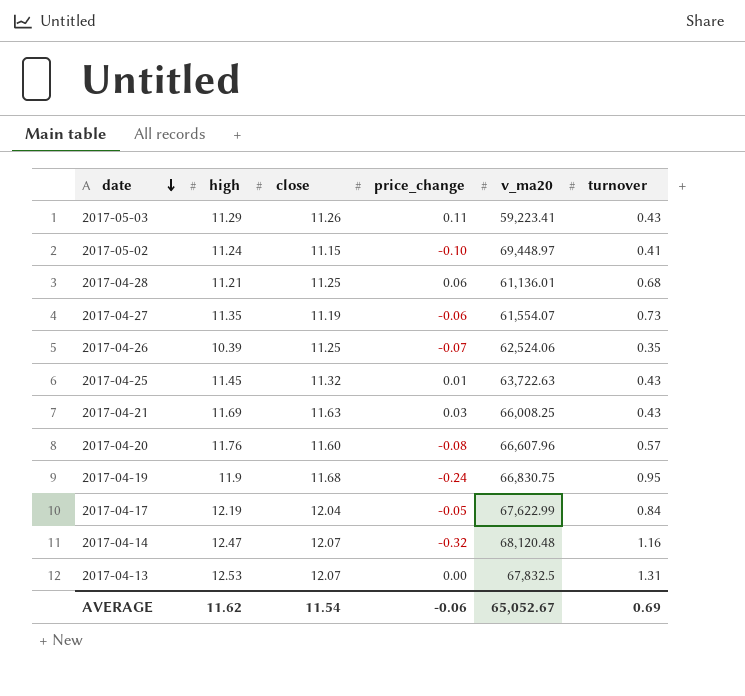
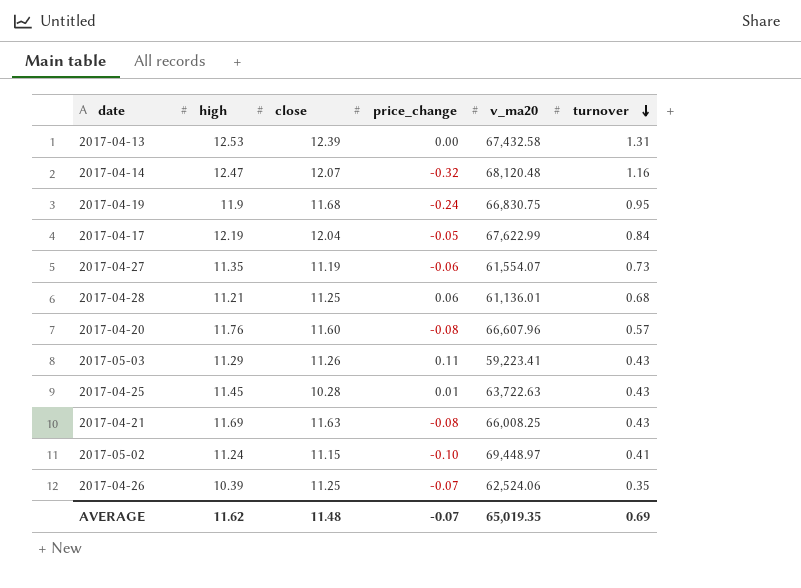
row order: date descending -> turnover descending
2017-04-13 | close: 12.07 -> 12.39
2017-04-13 | v_ma20: 67,832.5 -> 67,432.58
2017-04-25 | close: 11.32 -> 10.28
2017-04-21 | price_change: 0.03 -> -0.08
AVERAGE | close: 11.54 -> 11.48
AVERAGE | price_change: -0.06 -> -0.07
AVERAGE | v_ma20: 65,052.67 -> 65,019.35

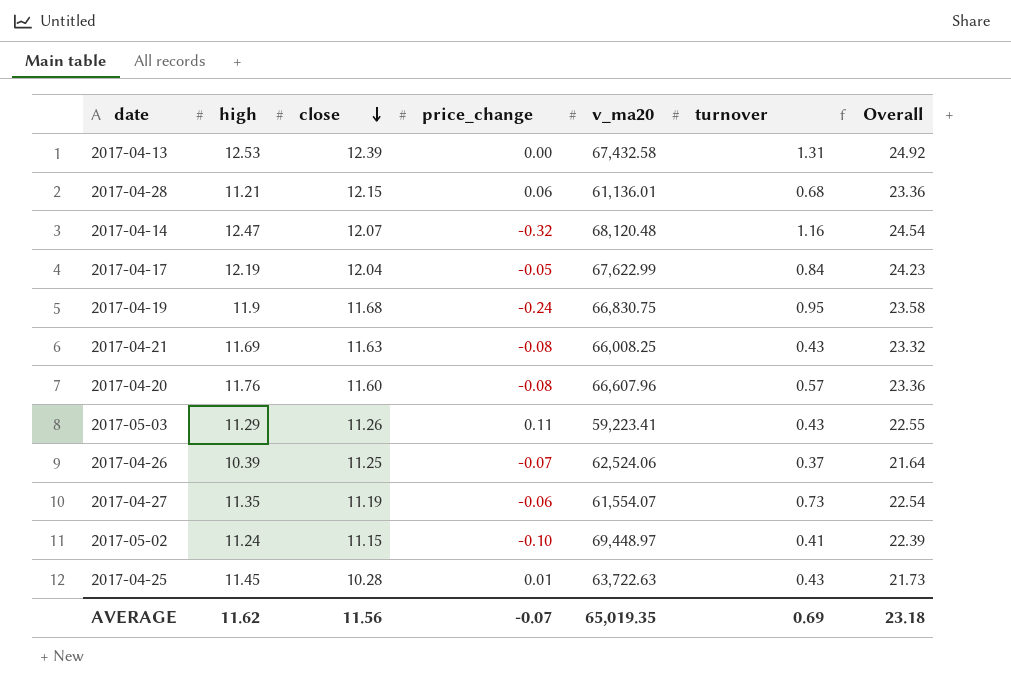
row order: turnover descending -> close descending
column Overall | formula: none -> [high] + [close]
2017-04-28 | close: 11.25 -> 12.15
2017-04-26 | turnover: 0.35 -> 0.37
AVERAGE | close: 11.48 -> 11.56

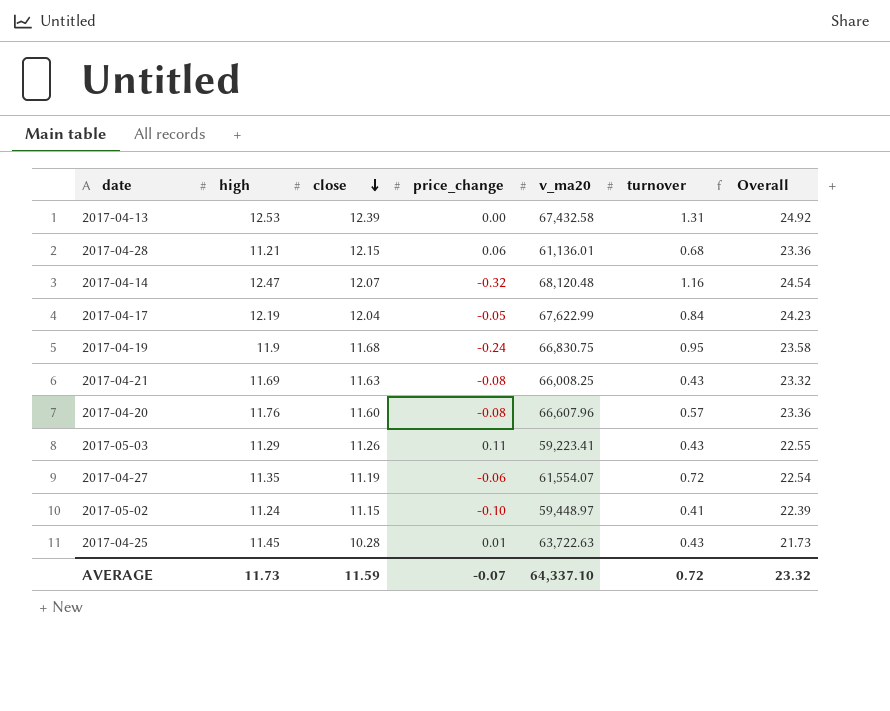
row 2017-04-26: 10.39 | 11.25 | -0.07 | 62,524.06 | 0.37 | 21.64 -> none
2017-04-27 | turnover: 0.73 -> 0.72
2017-05-02 | v_ma20: 69,448.97 -> 59,448.97
AVERAGE | high: 11.62 -> 11.73
AVERAGE | close: 11.56 -> 11.59
AVERAGE | v_ma20: 65,019.35 -> 64,337.10
AVERAGE | turnover: 0.69 -> 0.72
AVERAGE | Overall: 23.18 -> 23.32

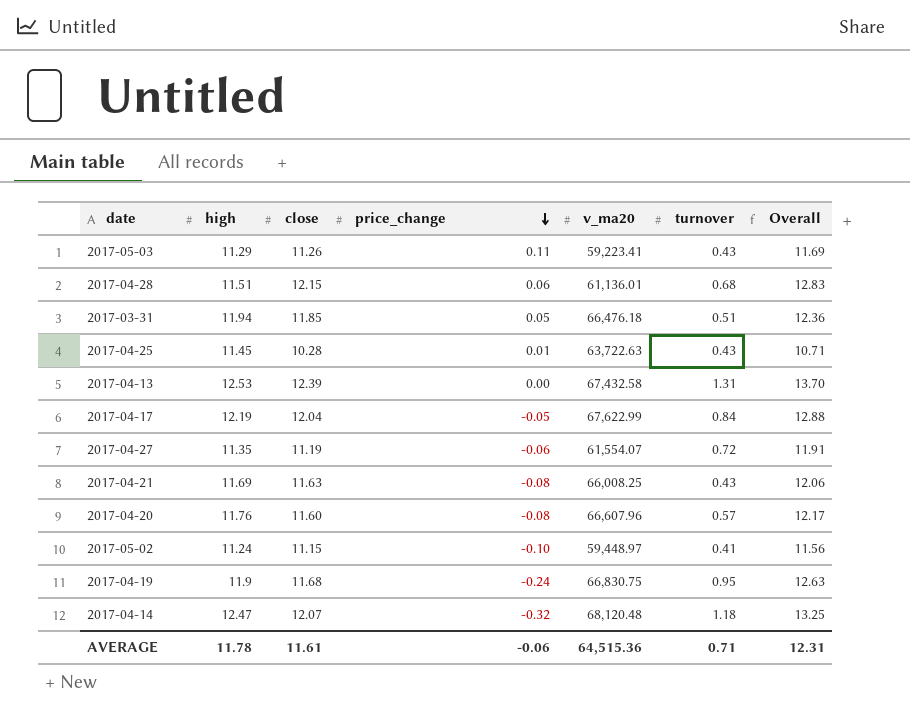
row order: close descending -> price_change descending
column Overall | formula: [high] + [close] -> [close] + [turnover]
2017-04-28 | high: 11.21 -> 11.51
row 2017-03-31: none -> 11.94 | 11.85 | 0.05 | 66,476.18 | 0.51 | 12.36
2017-04-14 | turnover: 1.16 -> 1.18
AVERAGE | high: 11.73 -> 11.78
AVERAGE | close: 11.59 -> 11.61
AVERAGE | price_change: -0.07 -> -0.06
AVERAGE | v_ma20: 64,337.10 -> 64,515.36
AVERAGE | turnover: 0.72 -> 0.71
AVERAGE | Overall: 23.32 -> 12.31

